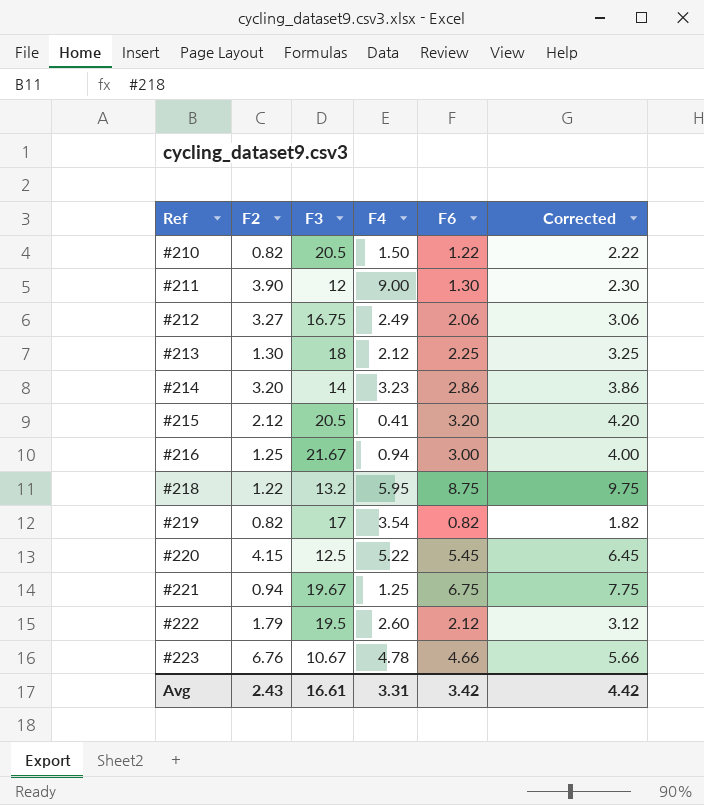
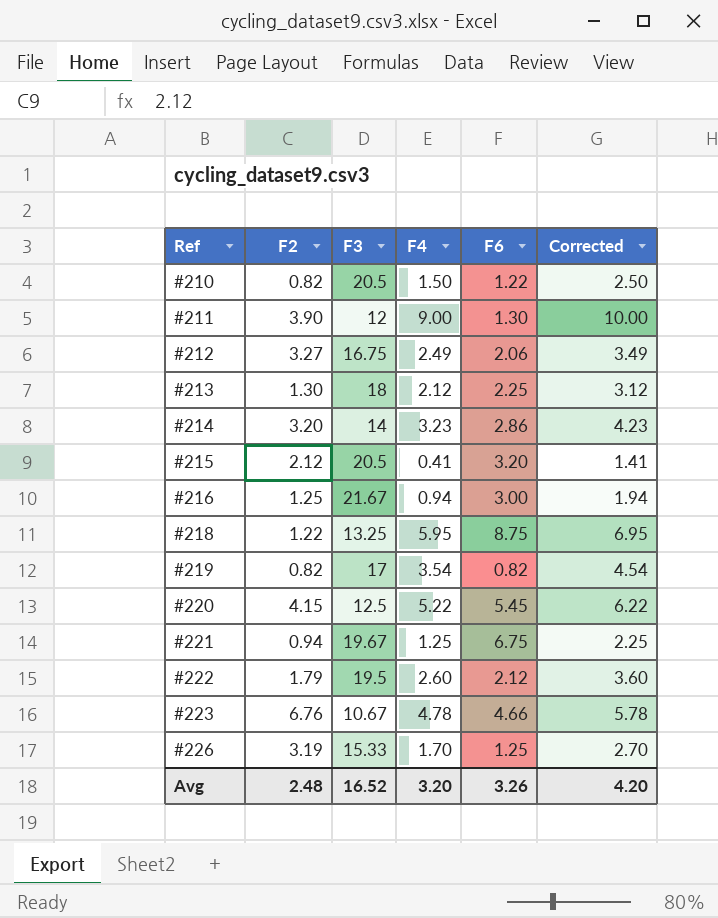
column Corrected | formula: [F6] + 1 -> [F4] + 1
#218 | F3: 13.2 -> 13.25
row #226: none -> 3.19 | 15.33 | 1.70 | 1.25 | 2.70
Avg | F2: 2.43 -> 2.48
Avg | F3: 16.61 -> 16.52
Avg | F4: 3.31 -> 3.20
Avg | F6: 3.42 -> 3.26
Avg | Corrected: 4.42 -> 4.20

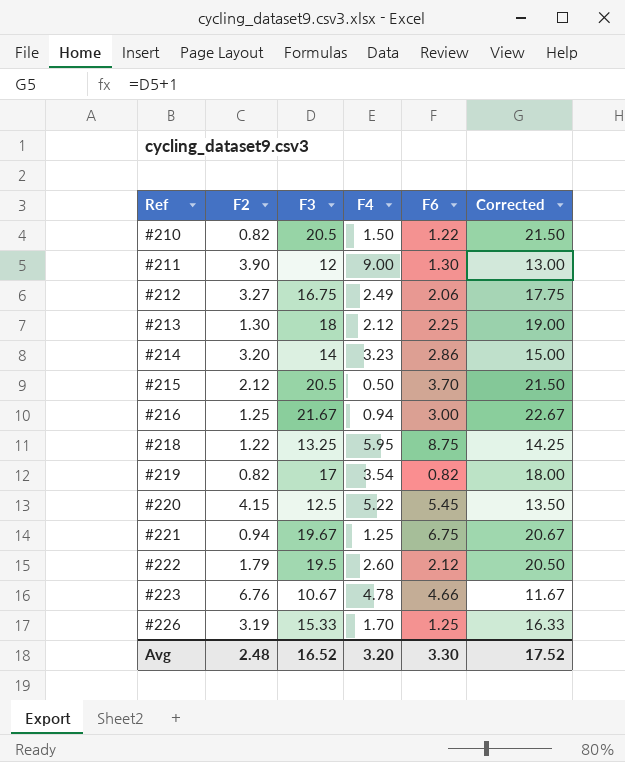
column Corrected | formula: [F4] + 1 -> [F3] + 1
#215 | F4: 0.41 -> 0.50
#215 | F6: 3.20 -> 3.70
Avg | F6: 3.26 -> 3.30
Avg | Corrected: 4.20 -> 17.52

